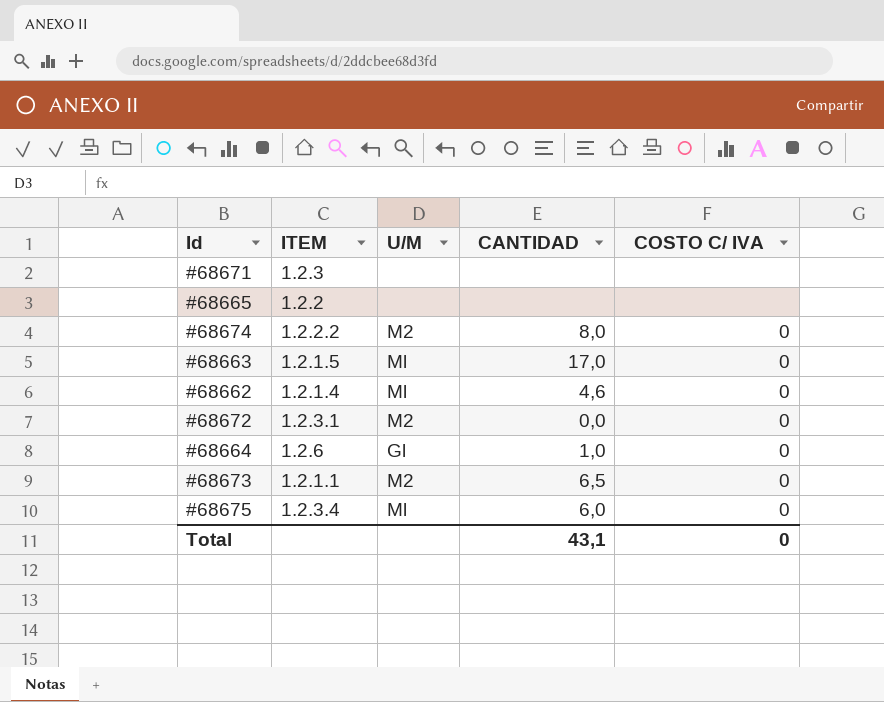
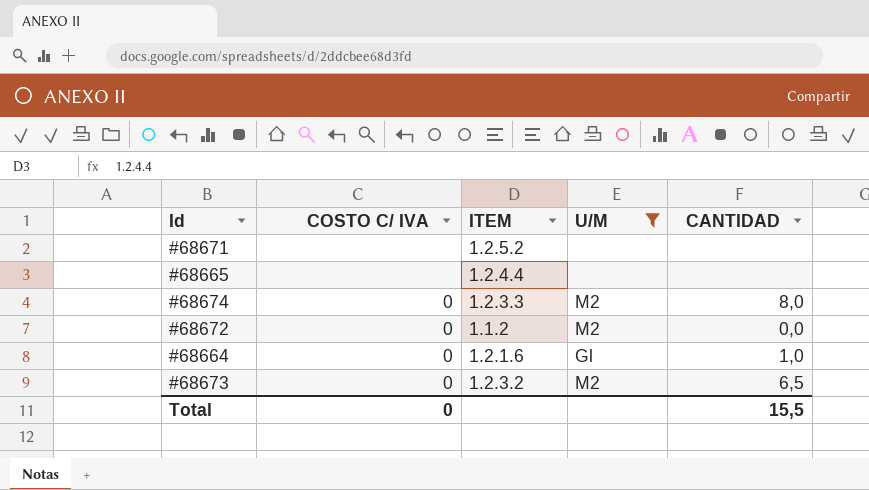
filter: none -> U/M != Ml
column COSTO C/ IVA | position: 5 -> 2
#68671 | ITEM: 1.2.3 -> 1.2.5.2
#68665 | ITEM: 1.2.2 -> 1.2.4.4
#68674 | ITEM: 1.2.2.2 -> 1.2.3.3
#68672 | ITEM: 1.2.3.1 -> 1.1.2
#68664 | ITEM: 1.2.6 -> 1.2.1.6
#68673 | ITEM: 1.2.1.1 -> 1.2.3.2
Total | CANTIDAD: 43,1 -> 15,5

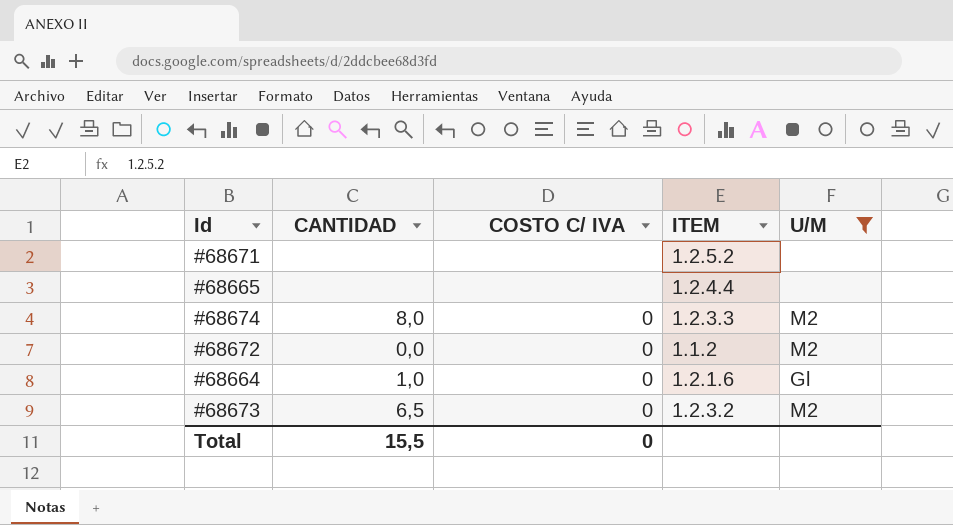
column CANTIDAD | position: 5 -> 2

